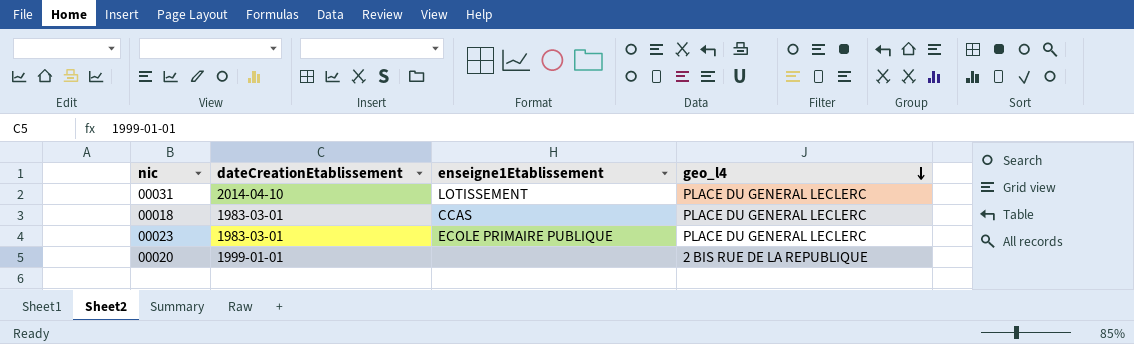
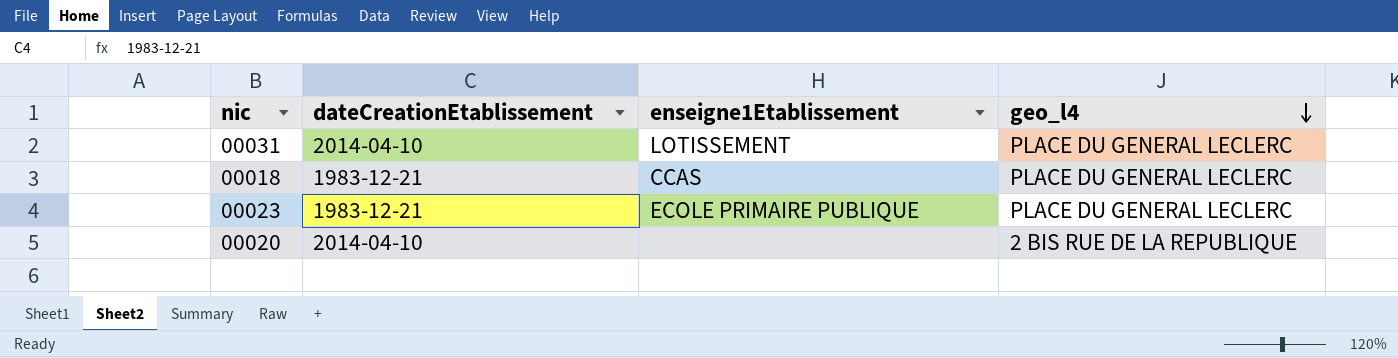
00018 | dateCreationEtablissement: 1983-03-01 -> 1983-12-21
00023 | dateCreationEtablissement: 1983-03-01 -> 1983-12-21
00020 | dateCreationEtablissement: 1999-01-01 -> 2014-04-10

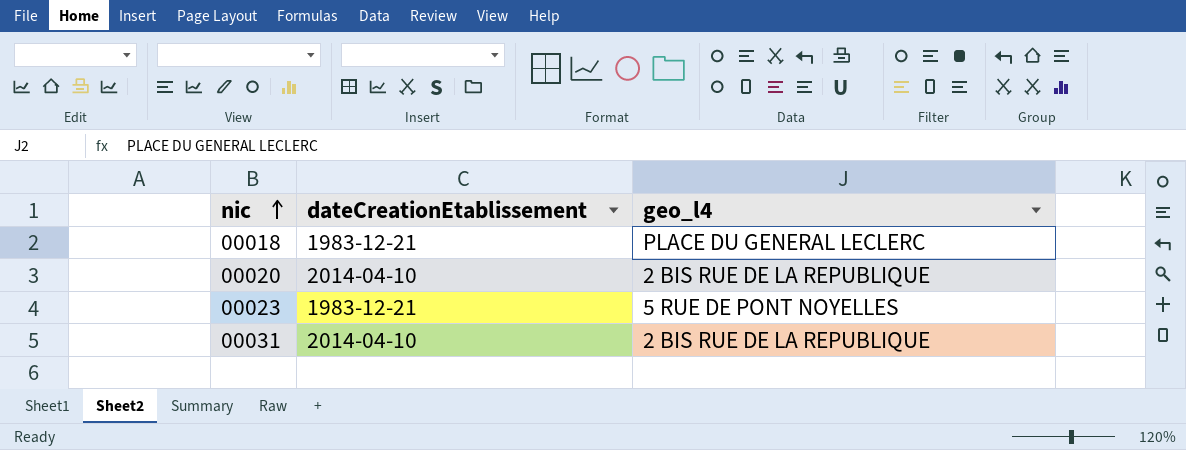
row order: geo_l4 descending -> nic ascending
column enseigne1Etablissement | position: 3 -> none
00023 | geo_l4: PLACE DU GENERAL LECLERC -> 5 RUE DE PONT NOYELLES
00031 | geo_l4: PLACE DU GENERAL LECLERC -> 2 BIS RUE DE LA REPUBLIQUE

